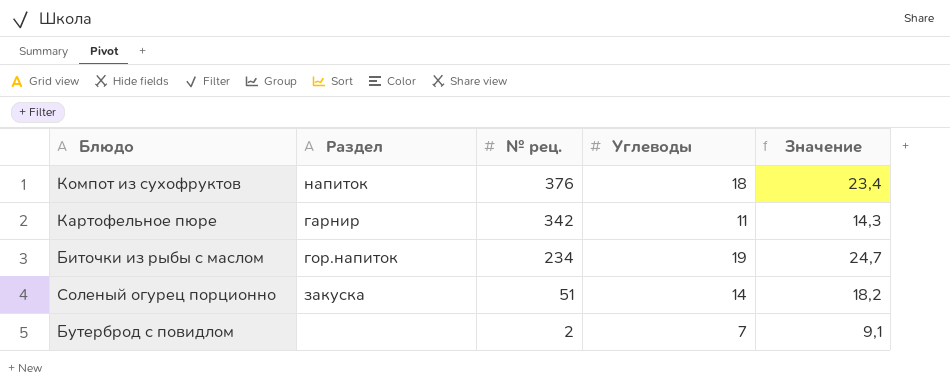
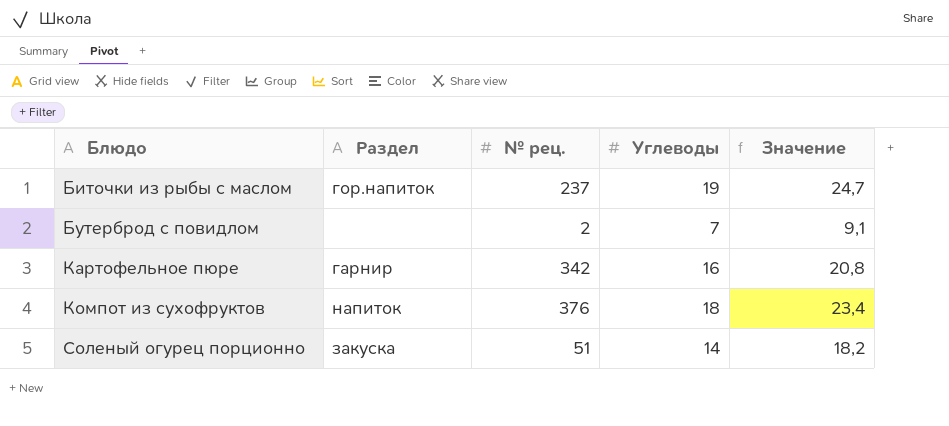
row order: № рец. descending -> Блюдо ascending
Биточки из рыбы с маслом | № рец.: 234 -> 237
Картофельное пюре | Углеводы: 11 -> 16
Картофельное пюре | Значение: 14,3 -> 20,8

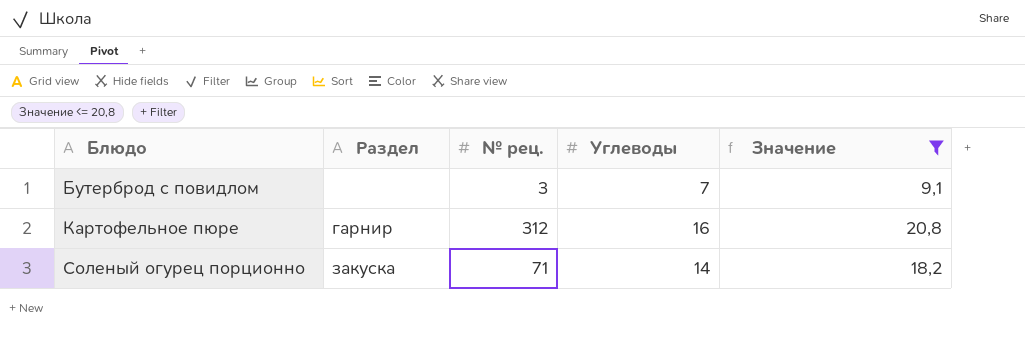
filter: none -> Значение <= 20,8
Бутерброд с повидлом | № рец.: 2 -> 3
Картофельное пюре | № рец.: 342 -> 312
Соленый огурец порционно | № рец.: 51 -> 71

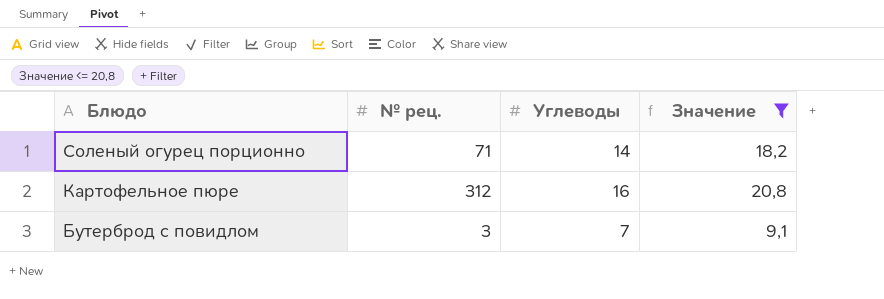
row order: Блюдо ascending -> Блюдо descending
column Раздел | position: 2 -> none

